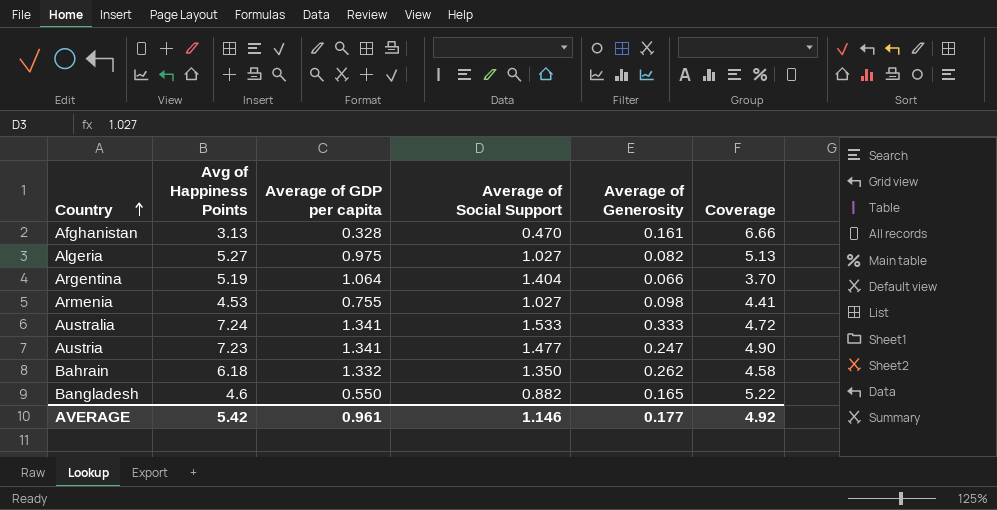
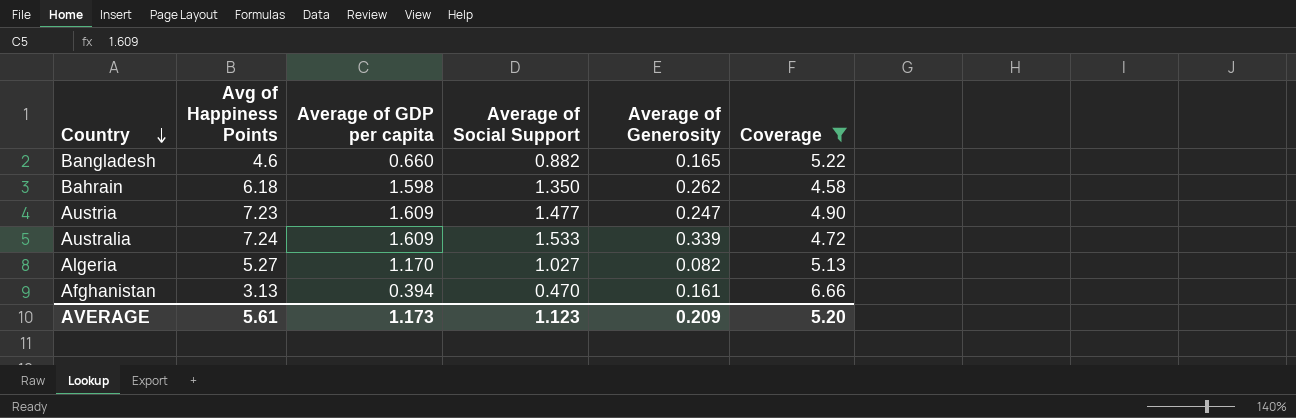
filter: none -> Coverage >= 4.58
row order: Country ascending -> Country descending
Bangladesh | Average of GDP per capita: 0.550 -> 0.660
Bahrain | Average of GDP per capita: 1.332 -> 1.598
Austria | Average of GDP per capita: 1.341 -> 1.609
Australia | Average of GDP per capita: 1.341 -> 1.609
Australia | Average of Generosity: 0.333 -> 0.339
Algeria | Average of GDP per capita: 0.975 -> 1.170
Afghanistan | Average of GDP per capita: 0.328 -> 0.394
AVERAGE | Avg of Happiness Points: 5.42 -> 5.61
AVERAGE | Average of GDP per capita: 0.961 -> 1.173
AVERAGE | Average of Social Support: 1.146 -> 1.123
AVERAGE | Average of Generosity: 0.177 -> 0.209
AVERAGE | Coverage: 4.92 -> 5.20

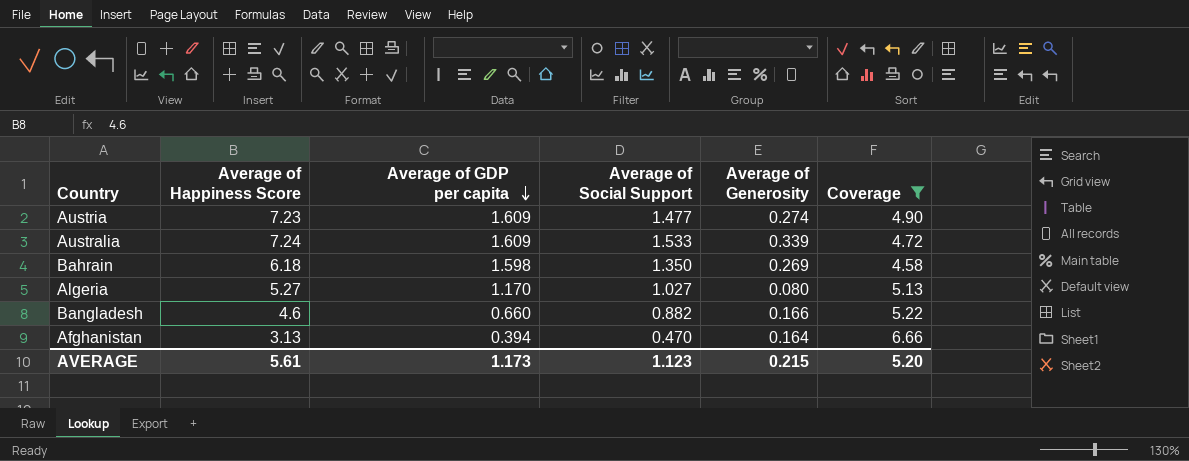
row order: Country descending -> Average of GDP per capita descending
column name: Avg of Happiness Points -> Average of Happiness Score
Austria | Average of Generosity: 0.247 -> 0.274
Bahrain | Average of Generosity: 0.262 -> 0.269
Algeria | Average of Generosity: 0.082 -> 0.080
Bangladesh | Average of Generosity: 0.165 -> 0.166
Afghanistan | Average of Generosity: 0.161 -> 0.164
AVERAGE | Average of Generosity: 0.209 -> 0.215

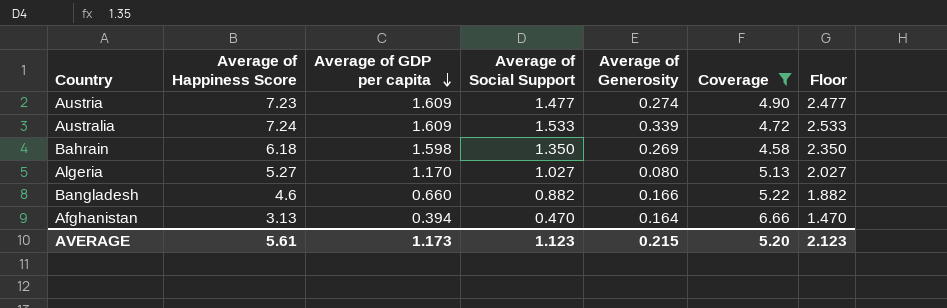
column Floor | formula: none -> [Average of Social Support] + 1

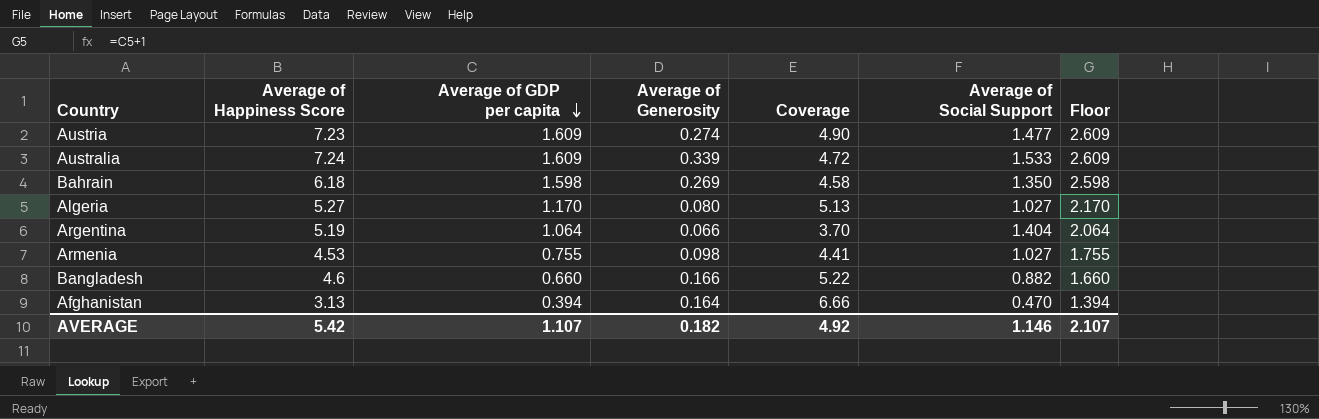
filter: Coverage >= 4.58 -> none
column Average of Social Support | position: 4 -> 6
column Floor | formula: [Average of Social Support] + 1 -> [Average of GDP per capita] + 1
AVERAGE | Average of Happiness Score: 5.61 -> 5.42
AVERAGE | Average of GDP per capita: 1.173 -> 1.107
AVERAGE | Average of Generosity: 0.215 -> 0.182
AVERAGE | Coverage: 5.20 -> 4.92
AVERAGE | Average of Social Support: 1.123 -> 1.146
AVERAGE | Floor: 2.123 -> 2.107

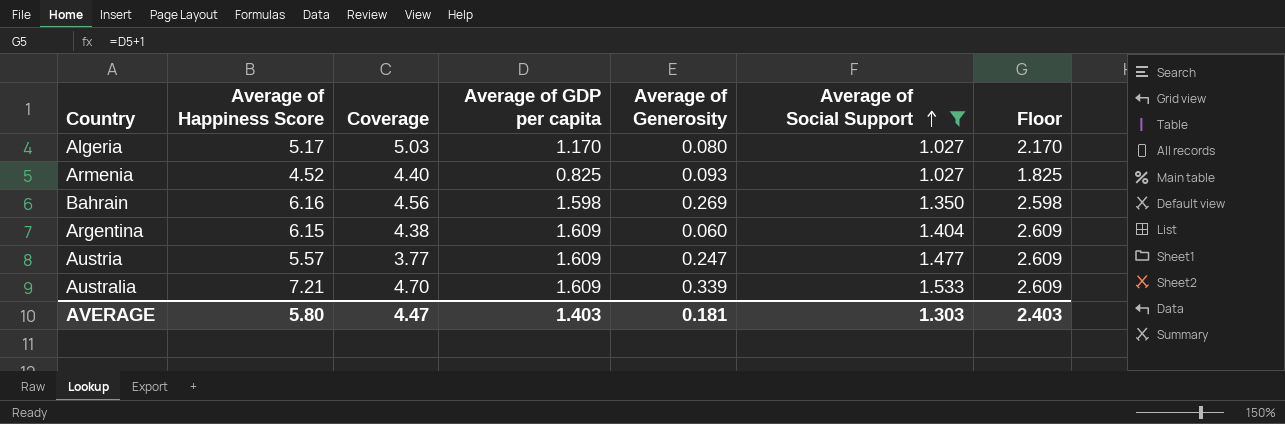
filter: none -> Average of Social Support >= 1.027
row order: Average of GDP per capita descending -> Average of Social Support ascending
column Coverage | position: 5 -> 3
Algeria | Average of Happiness Score: 5.27 -> 5.17
Algeria | Coverage: 5.13 -> 5.03
Armenia | Average of Happiness Score: 4.53 -> 4.52
Armenia | Coverage: 4.41 -> 4.40
Armenia | Average of GDP per capita: 0.755 -> 0.825
Armenia | Average of Generosity: 0.098 -> 0.093
Armenia | Floor: 1.755 -> 1.825
Bahrain | Average of Happiness Score: 6.18 -> 6.16
Bahrain | Coverage: 4.58 -> 4.56
Argentina | Average of Happiness Score: 5.19 -> 6.15
Argentina | Coverage: 3.70 -> 4.38
Argentina | Average of GDP per capita: 1.064 -> 1.609
Argentina | Average of Generosity: 0.066 -> 0.060
Argentina | Floor: 2.064 -> 2.609
Austria | Average of Happiness Score: 7.23 -> 5.57
Austria | Coverage: 4.90 -> 3.77
Austria | Average of Generosity: 0.274 -> 0.247
Australia | Average of Happiness Score: 7.24 -> 7.21
Australia | Coverage: 4.72 -> 4.70
AVERAGE | Average of Happiness Score: 5.42 -> 5.80
AVERAGE | Coverage: 4.92 -> 4.47
AVERAGE | Average of GDP per capita: 1.107 -> 1.403
AVERAGE | Average of Generosity: 0.182 -> 0.181
AVERAGE | Average of Social Support: 1.146 -> 1.303
AVERAGE | Floor: 2.107 -> 2.403

